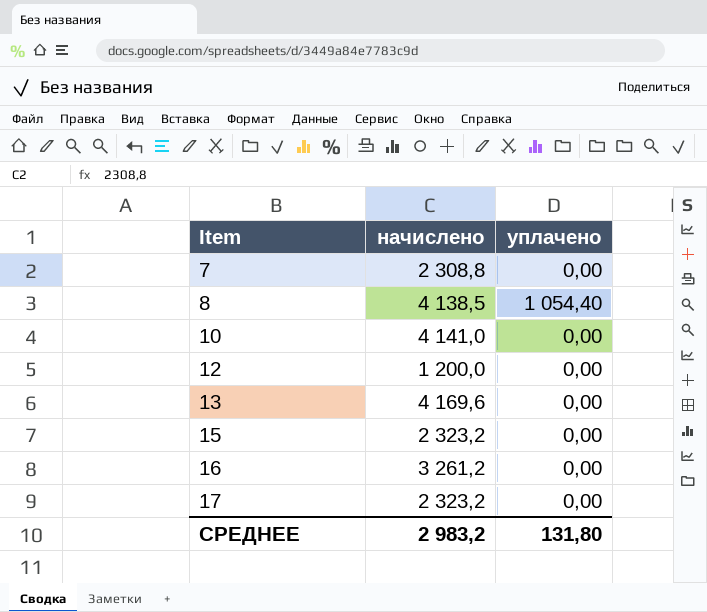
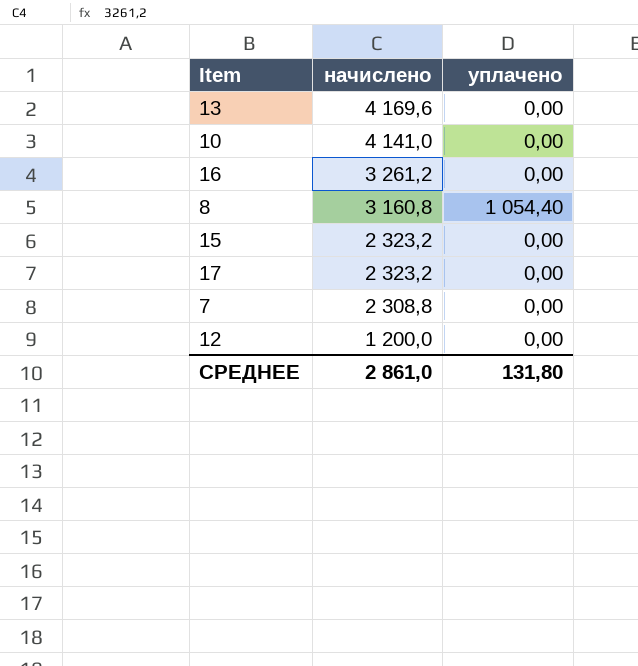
row order: Item ascending -> начислено descending
8 | начислено: 4 138,5 -> 3 160,8
СРЕДНЕЕ | начислено: 2 983,2 -> 2 861,0

